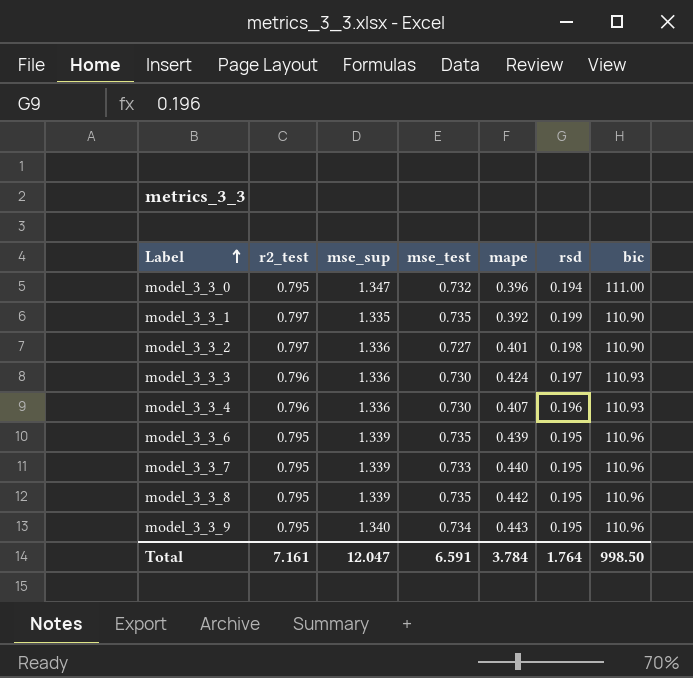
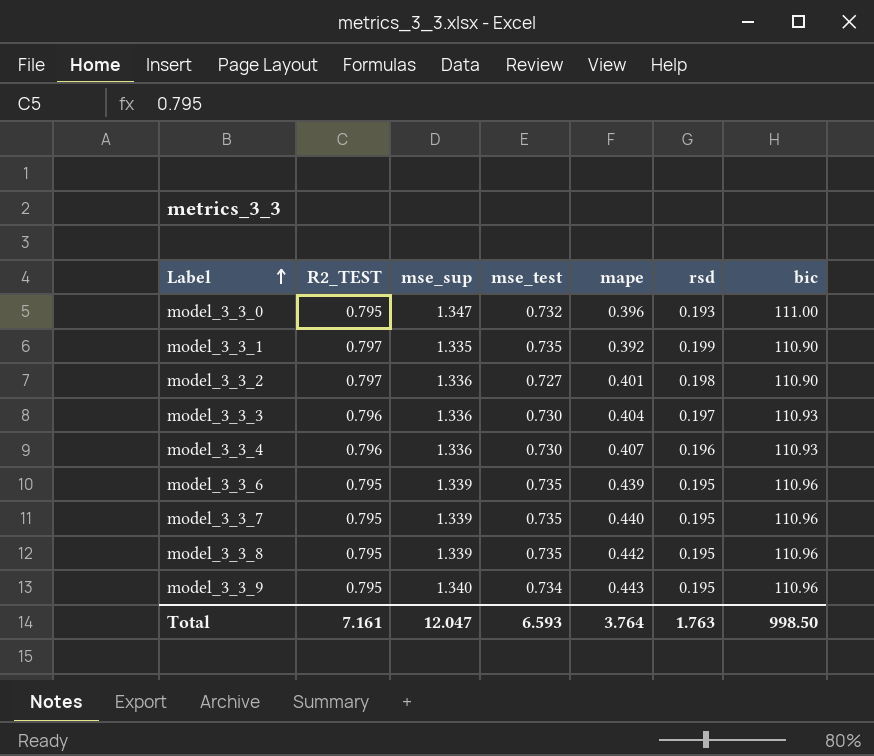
column name: r2_test -> R2_TEST
model_3_3_0 | rsd: 0.194 -> 0.193
model_3_3_3 | mape: 0.424 -> 0.404
model_3_3_7 | mse_test: 0.733 -> 0.735
Total | mse_test: 6.591 -> 6.593
Total | mape: 3.784 -> 3.764
Total | rsd: 1.764 -> 1.763

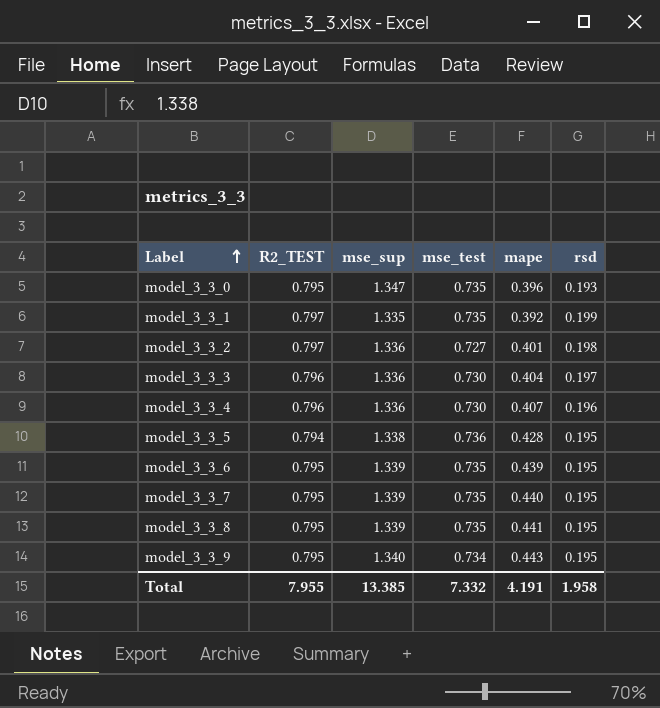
column bic | position: 7 -> none
model_3_3_0 | mse_test: 0.732 -> 0.735
row model_3_3_5: none -> 0.794 | 1.338 | 0.736 | 0.428 | 0.195
model_3_3_8 | mape: 0.442 -> 0.441
Total | R2_TEST: 7.161 -> 7.955
Total | mse_sup: 12.047 -> 13.385
Total | mse_test: 6.593 -> 7.332
Total | mape: 3.764 -> 4.191
Total | rsd: 1.763 -> 1.958

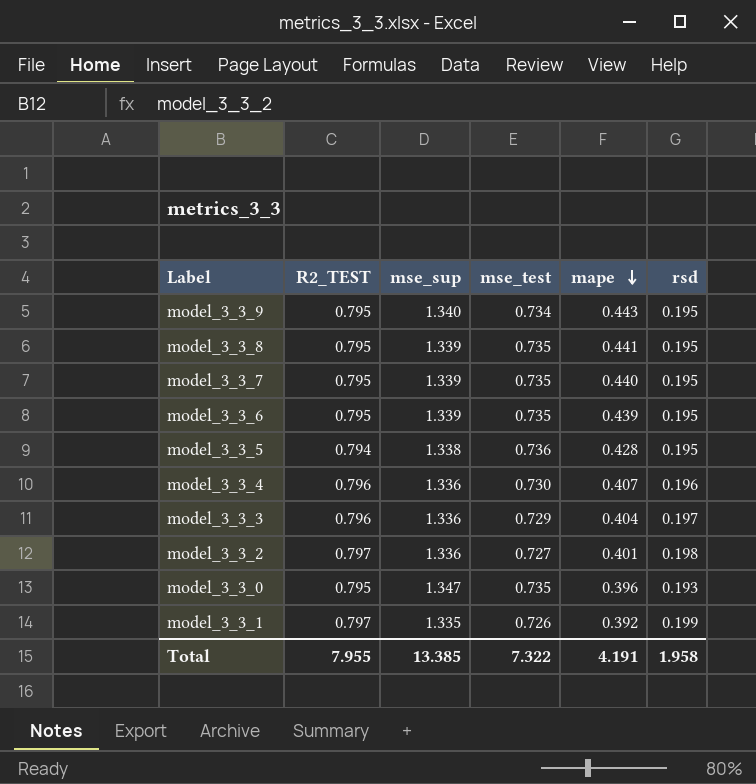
row order: Label ascending -> mape descending
model_3_3_3 | mse_test: 0.730 -> 0.729
model_3_3_1 | mse_test: 0.735 -> 0.726
Total | mse_test: 7.332 -> 7.322

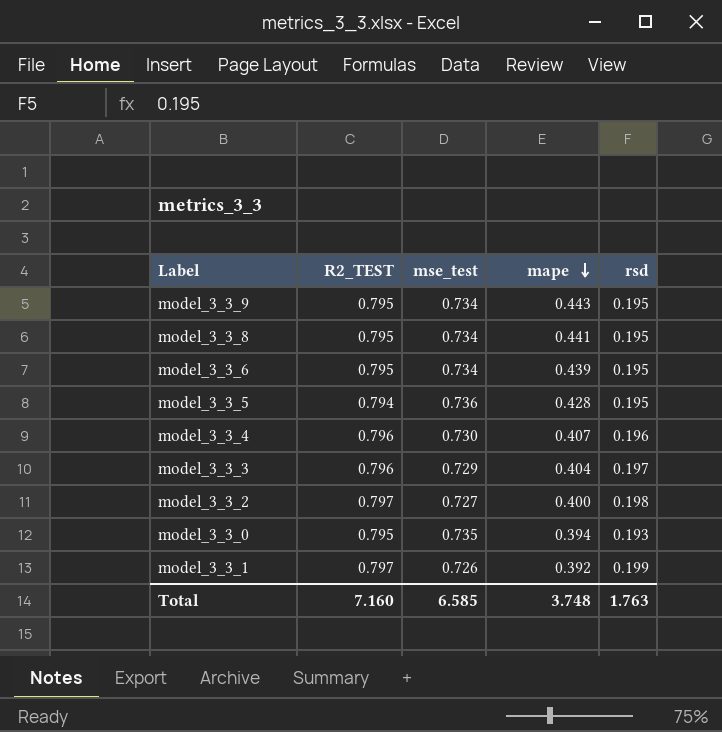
column mse_sup | position: 3 -> none
row model_3_3_7: 0.795 | 1.339 | 0.735 | 0.440 | 0.195 -> none
model_3_3_8 | mse_test: 0.735 -> 0.734
model_3_3_6 | mse_test: 0.735 -> 0.734
model_3_3_2 | mape: 0.401 -> 0.400
model_3_3_0 | mape: 0.396 -> 0.394
Total | R2_TEST: 7.955 -> 7.160
Total | mse_test: 7.322 -> 6.585
Total | mape: 4.191 -> 3.748
Total | rsd: 1.958 -> 1.763

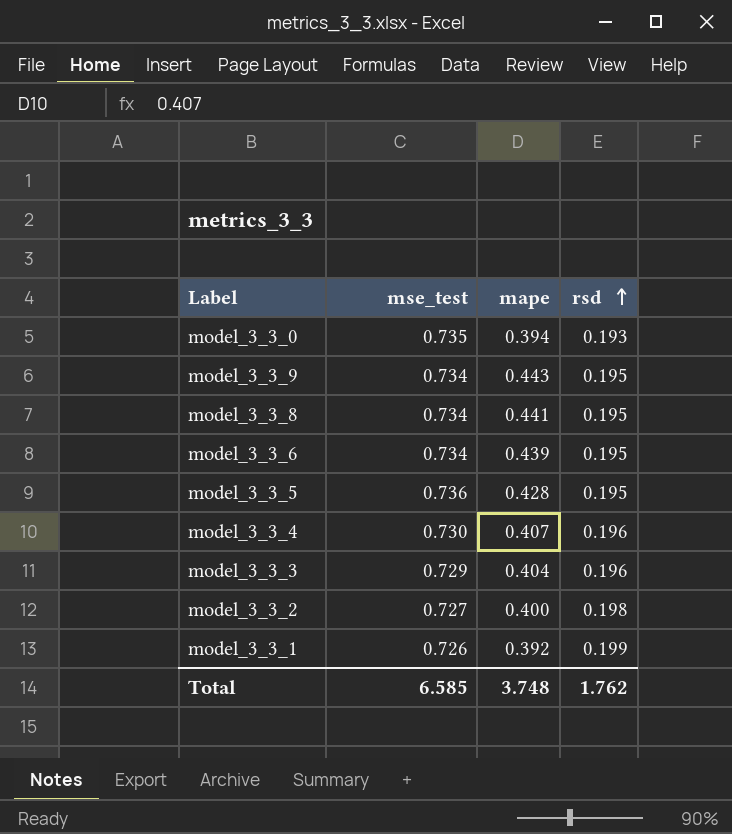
row order: mape descending -> rsd ascending
column R2_TEST | position: 2 -> none
model_3_3_3 | rsd: 0.197 -> 0.196
Total | rsd: 1.763 -> 1.762

